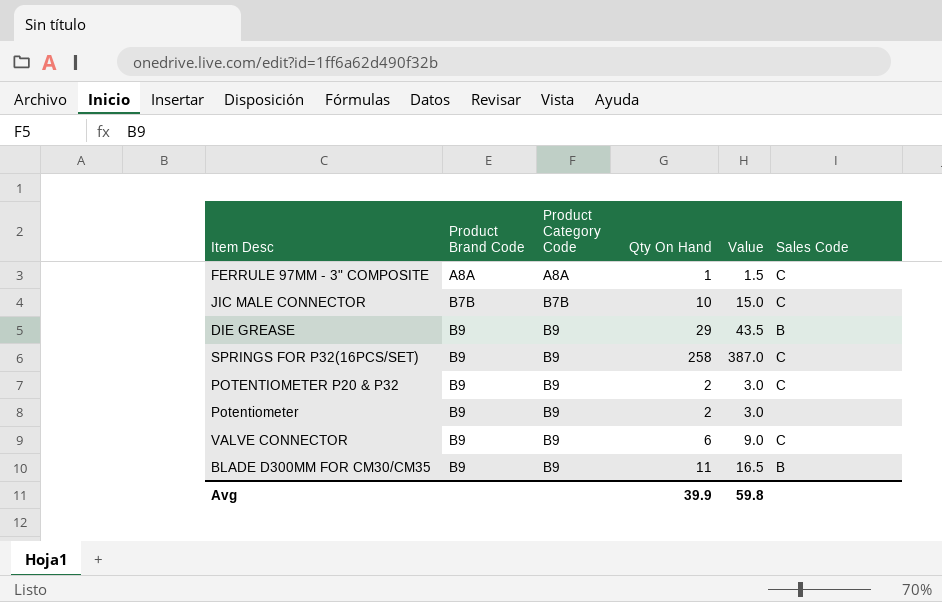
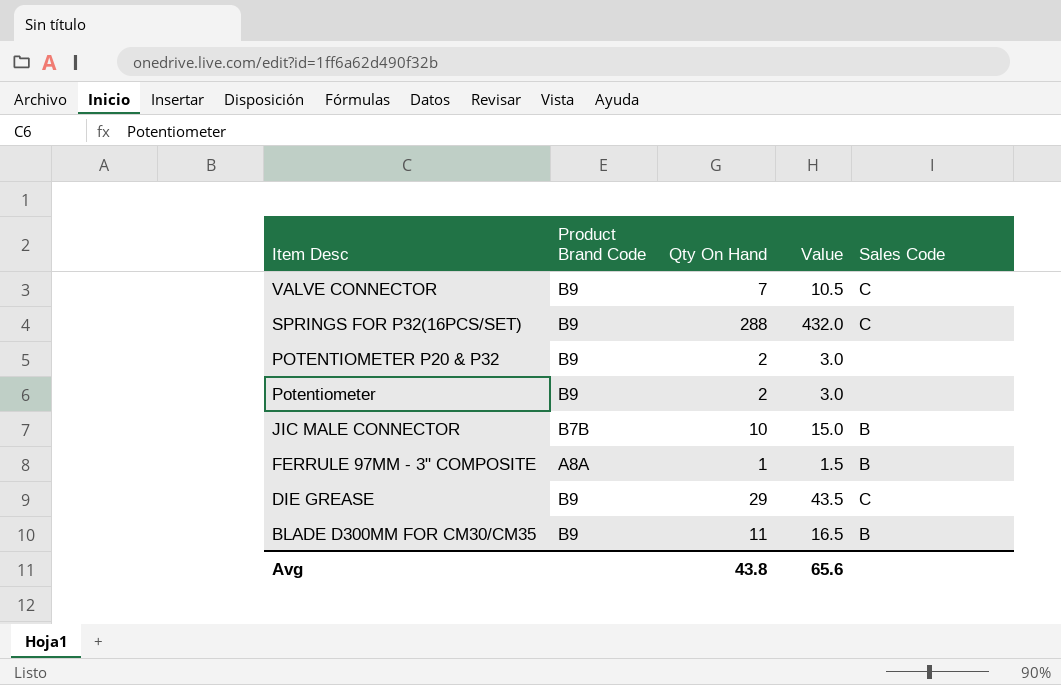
row order: Product Brand Code ascending -> Item Desc descending
column Product Category Code | position: 3 -> none
VALVE CONNECTOR | Qty On Hand: 6 -> 7
VALVE CONNECTOR | Value: 9.0 -> 10.5
SPRINGS FOR P32(16PCS/SET) | Qty On Hand: 258 -> 288
SPRINGS FOR P32(16PCS/SET) | Value: 387.0 -> 432.0
POTENTIOMETER P20 & P32 | Sales Code: C -> none
JIC MALE CONNECTOR | Sales Code: C -> B
FERRULE 97MM - 3" COMPOSITE | Sales Code: C -> B
DIE GREASE | Sales Code: B -> C
Avg | Qty On Hand: 39.9 -> 43.8
Avg | Value: 59.8 -> 65.6

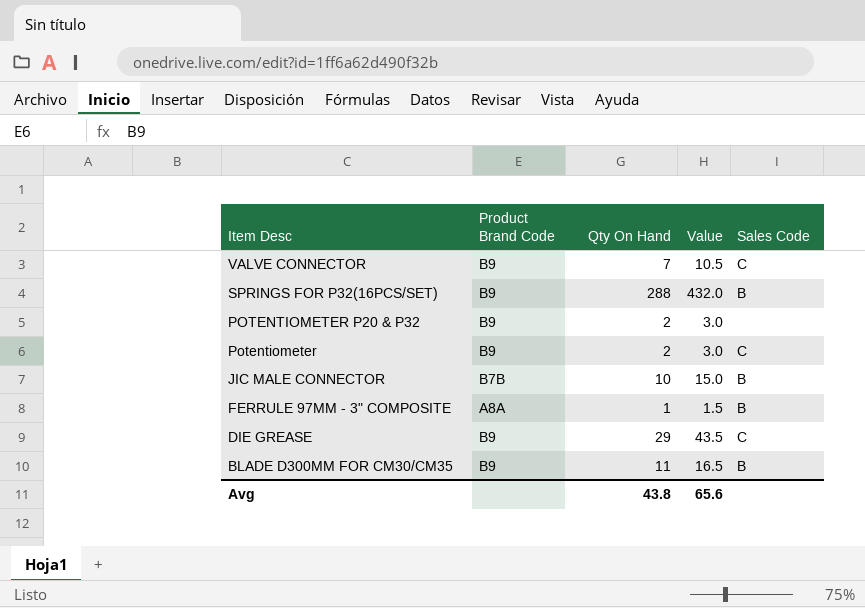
SPRINGS FOR P32(16PCS/SET) | Sales Code: C -> B
Potentiometer | Sales Code: none -> C

